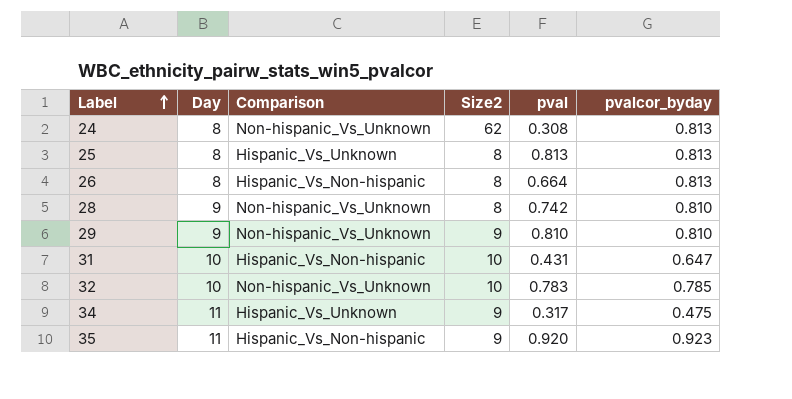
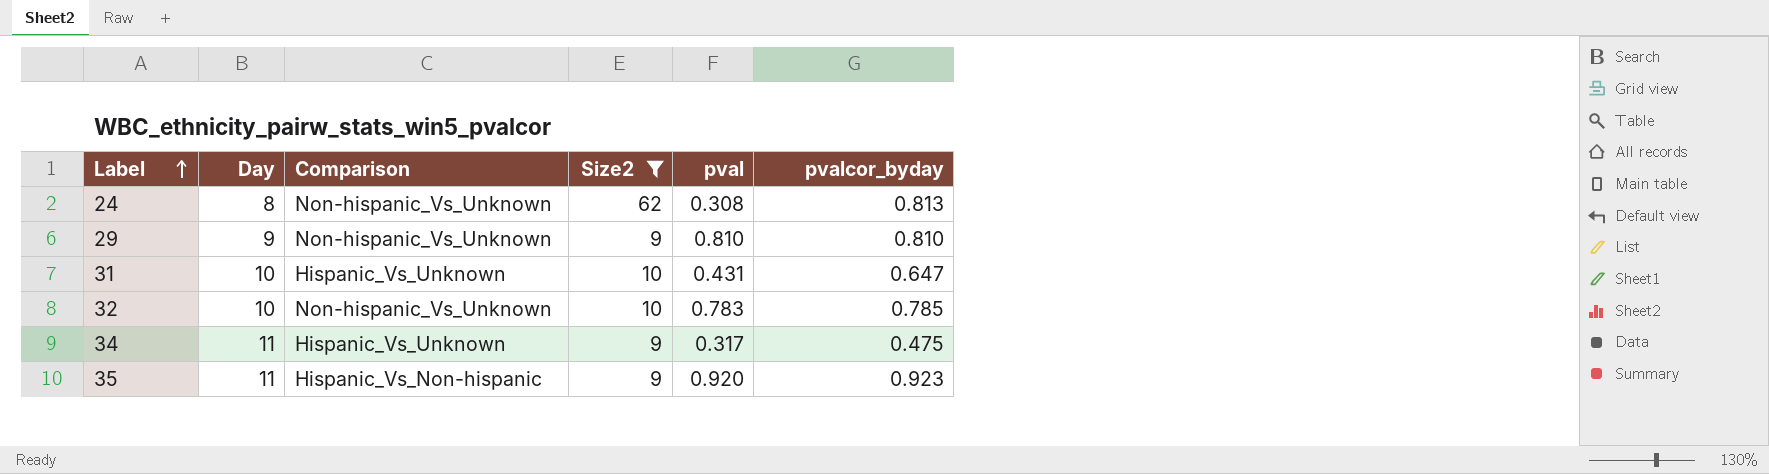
filter: none -> Size2 != 8
31 | Comparison: Hispanic_Vs_Non-hispanic -> Hispanic_Vs_Unknown

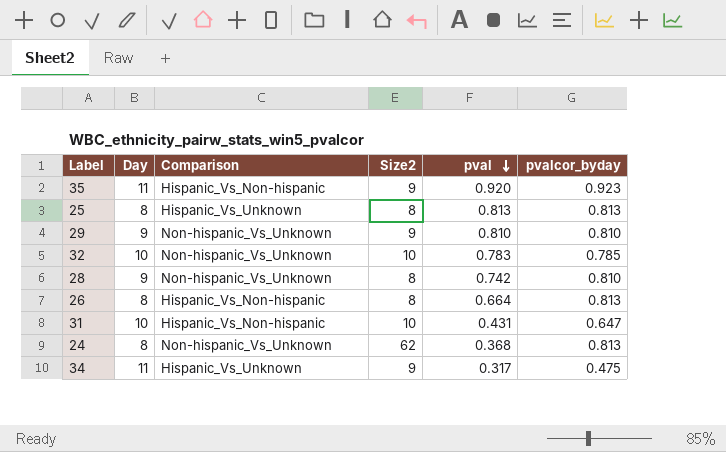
filter: Size2 != 8 -> none
row order: Label ascending -> pval descending
31 | Comparison: Hispanic_Vs_Unknown -> Hispanic_Vs_Non-hispanic
24 | pval: 0.308 -> 0.368

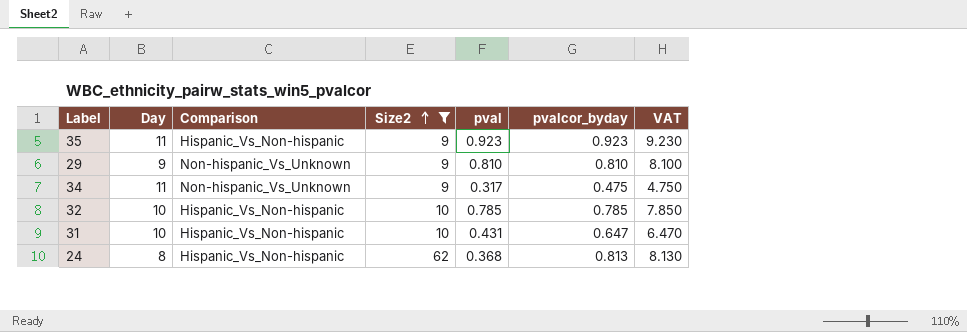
filter: none -> Size2 != 8
row order: pval descending -> Size2 ascending
column VAT | formula: none -> [pvalcor_byday] * 10
35 | pval: 0.920 -> 0.923
34 | Comparison: Hispanic_Vs_Unknown -> Non-hispanic_Vs_Unknown
32 | Comparison: Non-hispanic_Vs_Unknown -> Hispanic_Vs_Non-hispanic
32 | pval: 0.783 -> 0.785
24 | Comparison: Non-hispanic_Vs_Unknown -> Hispanic_Vs_Non-hispanic

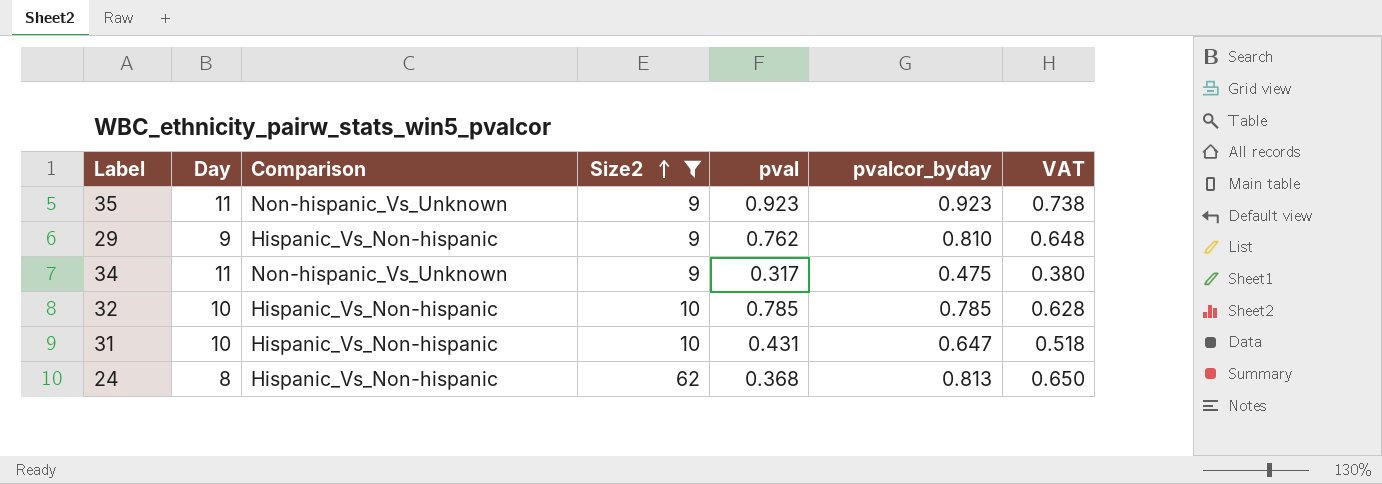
column VAT | formula: [pvalcor_byday] * 10 -> [pvalcor_byday] * 0.8
35 | Comparison: Hispanic_Vs_Non-hispanic -> Non-hispanic_Vs_Unknown
29 | Comparison: Non-hispanic_Vs_Unknown -> Hispanic_Vs_Non-hispanic
29 | pval: 0.810 -> 0.762

